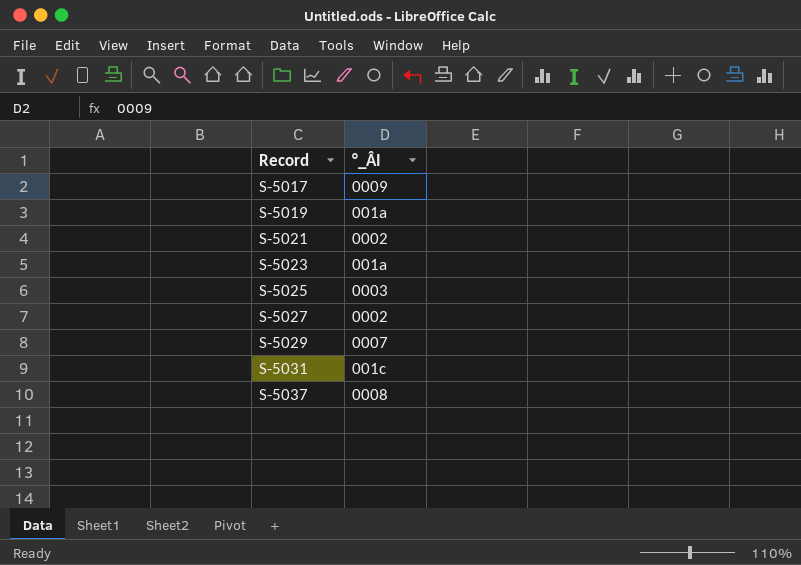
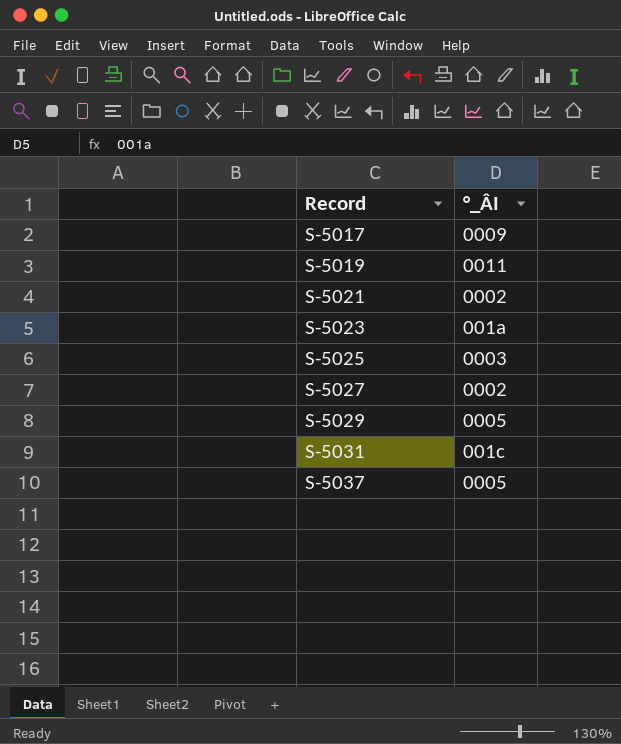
S-5019 | °_ÂI: 001a -> 0011
S-5029 | °_ÂI: 0007 -> 0005
S-5037 | °_ÂI: 0008 -> 0005

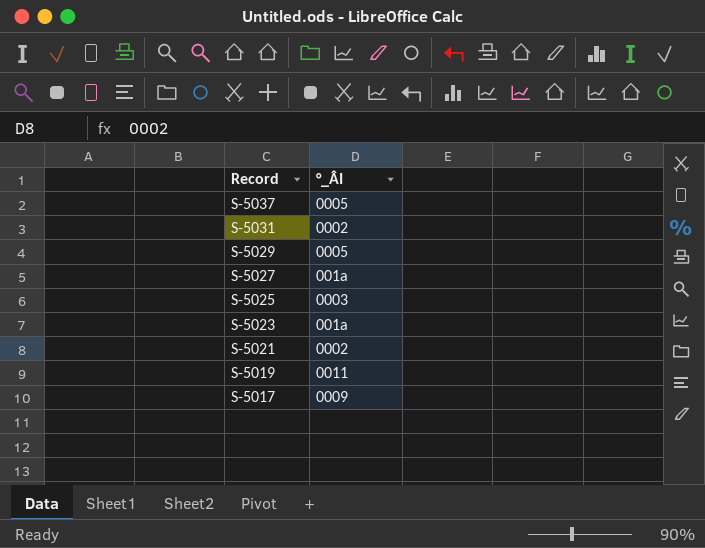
row order: Record ascending -> Record descending
S-5031 | °_ÂI: 001c -> 0002
S-5027 | °_ÂI: 0002 -> 001a

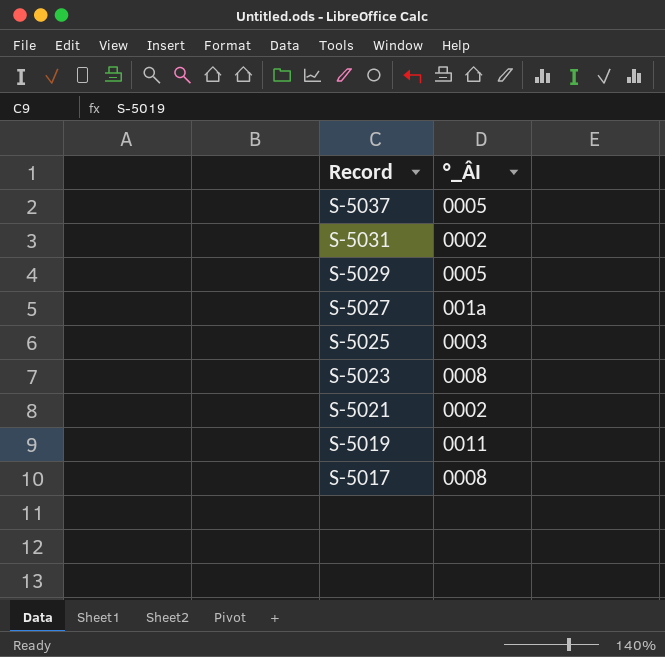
S-5023 | °_ÂI: 001a -> 0008
S-5017 | °_ÂI: 0009 -> 0008

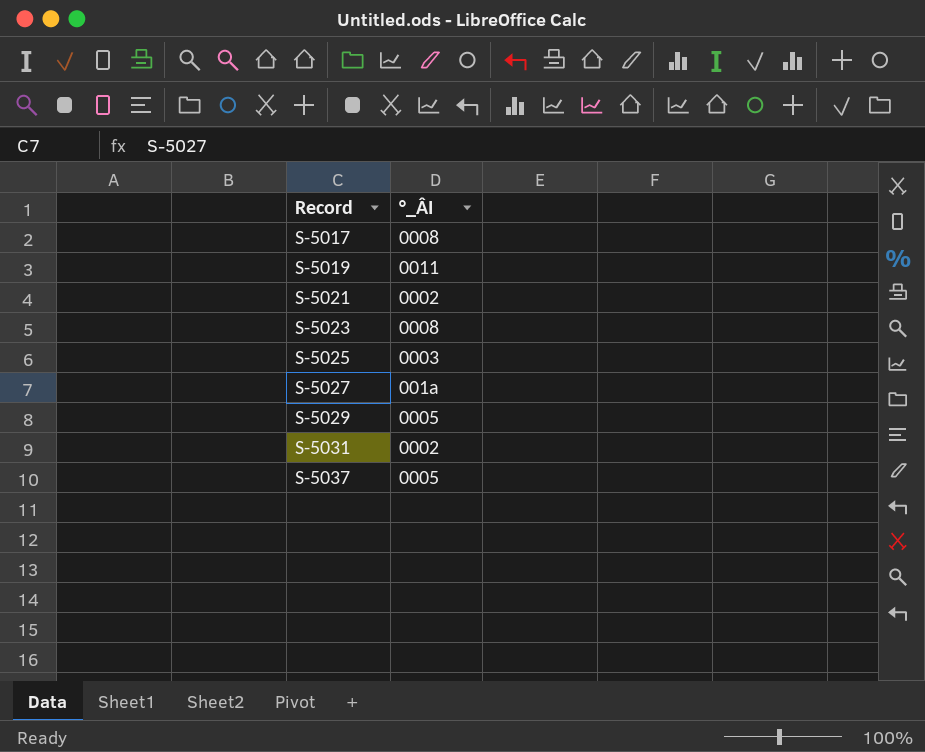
row order: Record descending -> Record ascending

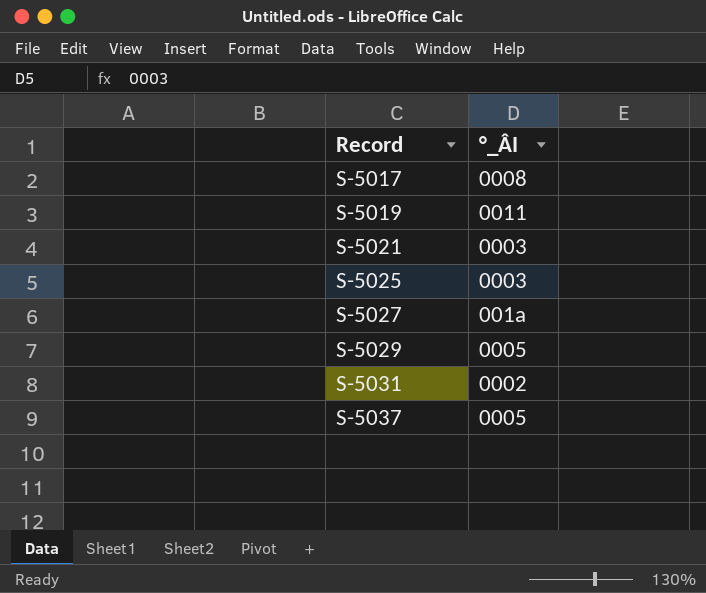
row S-5023: 0008 -> none
S-5021 | °_ÂI: 0002 -> 0003

